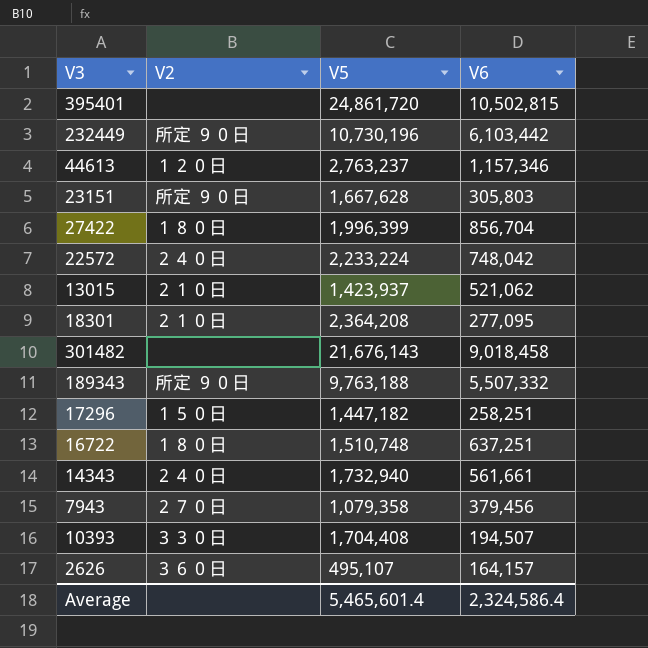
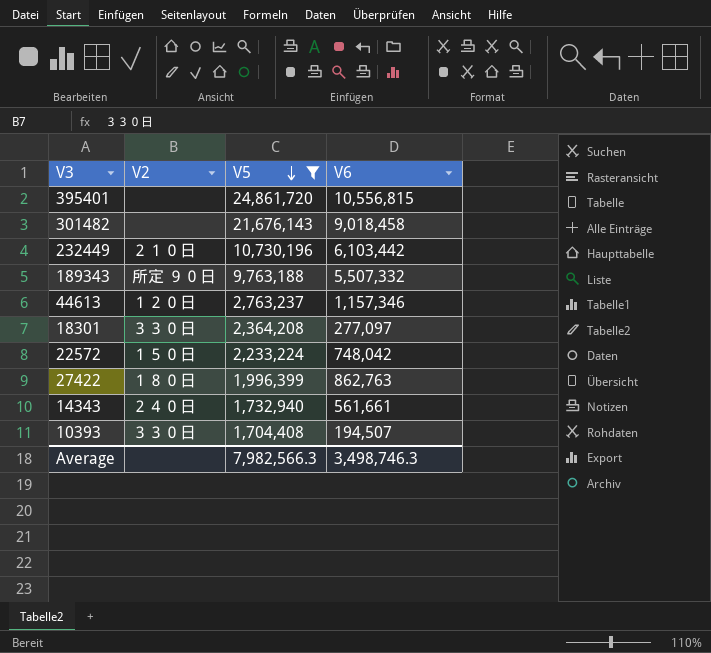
filter: none -> V5 >= 1,704,408
row order: none -> V5 descending
395401 | V6: 10,502,815 -> 10,556,815
232449 | V2: 所定 ９０日 -> ２１０日
18301 | V2: ２１０日 -> ３３０日
18301 | V6: 277,095 -> 277,097
22572 | V2: ２４０日 -> １５０日
27422 | V6: 856,704 -> 862,763
Average | V5: 5,465,601.4 -> 7,982,566.3
Average | V6: 2,324,586.4 -> 3,498,746.3

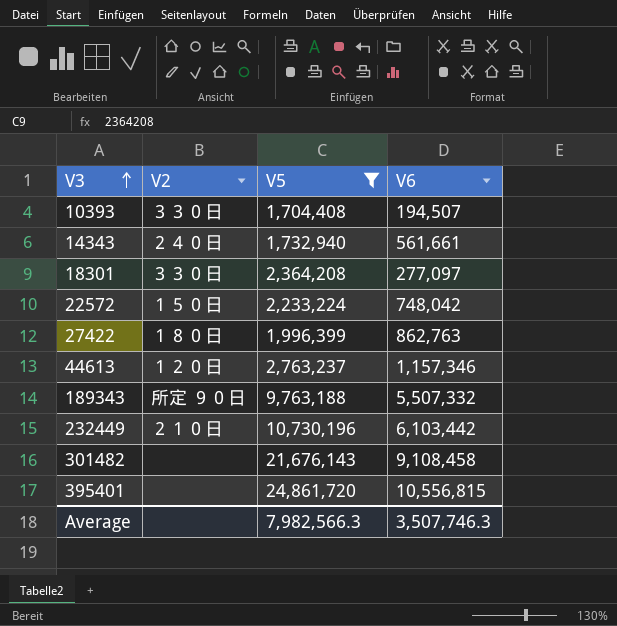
row order: V5 descending -> V3 ascending
301482 | V6: 9,018,458 -> 9,108,458
Average | V6: 3,498,746.3 -> 3,507,746.3

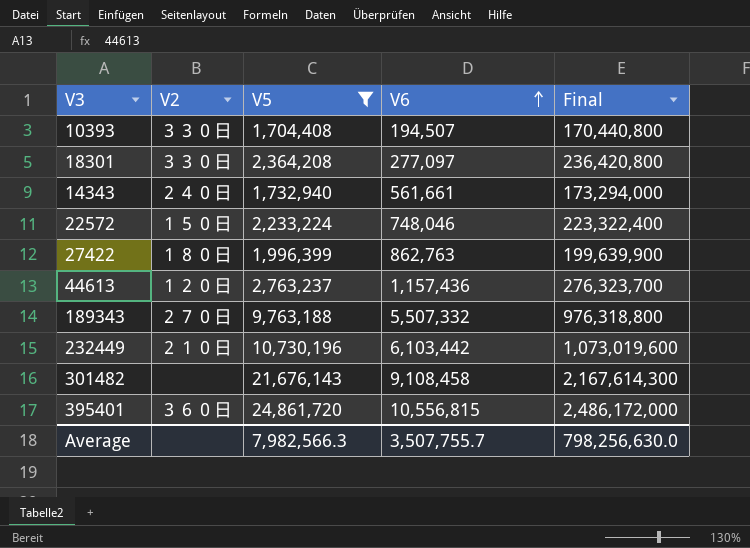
row order: V3 ascending -> V6 ascending
column Final | formula: none -> [V5] * 100
22572 | V6: 748,042 -> 748,046
44613 | V6: 1,157,346 -> 1,157,436
189343 | V2: 所定 ９０日 -> ２７０日
395401 | V2: none -> ３６０日
Average | V6: 3,507,746.3 -> 3,507,755.7

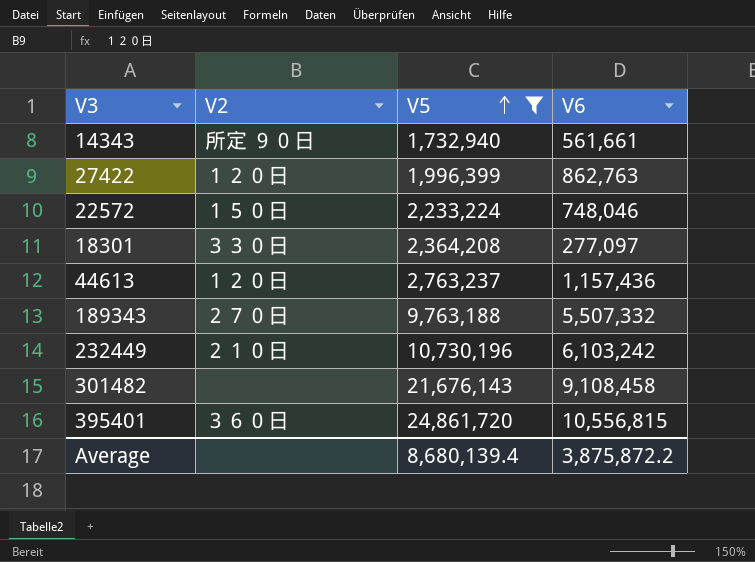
row order: V6 ascending -> V5 ascending
column Final | formula: [V5] * 100 -> none
row 10393: ３３０日 | 1,704,408 | 194,507 | 170,440,800 -> none
14343 | V2: ２４０日 -> 所定 ９０日
27422 | V2: １８０日 -> １２０日
232449 | V6: 6,103,442 -> 6,103,242
Average | V5: 7,982,566.3 -> 8,680,139.4
Average | V6: 3,507,755.7 -> 3,875,872.2

